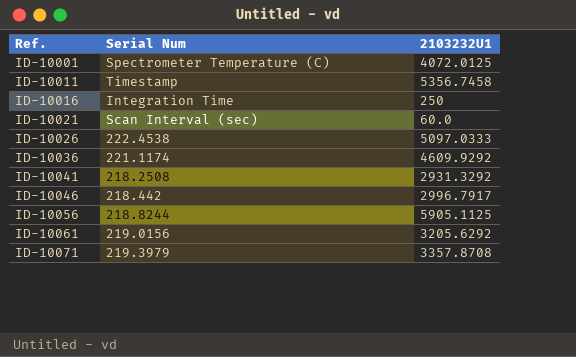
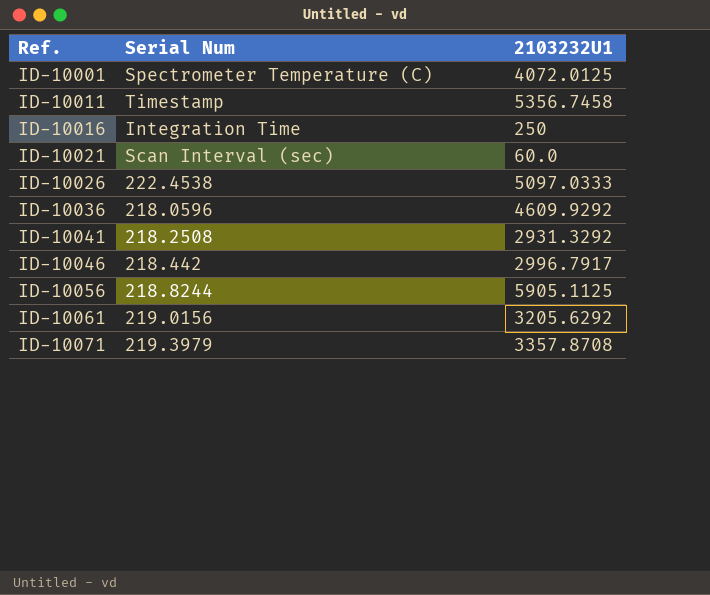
ID-10036 | Serial Num: 221.1174 -> 218.0596

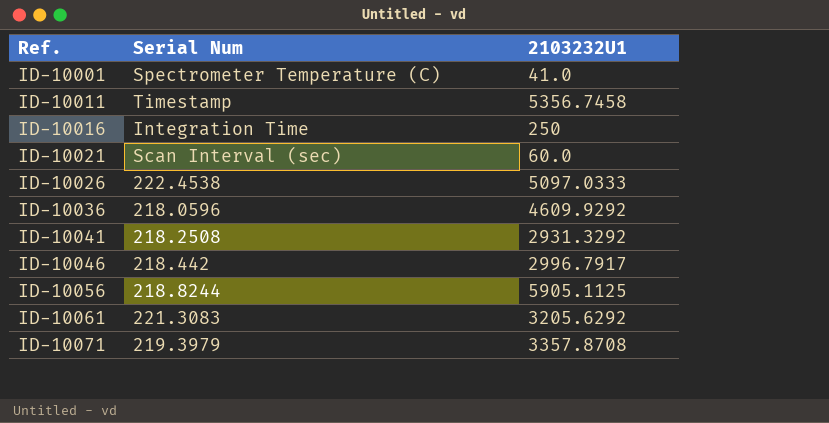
ID-10001 | 2103232U1: 4072.0125 -> 41.0
ID-10061 | Serial Num: 219.0156 -> 221.3083

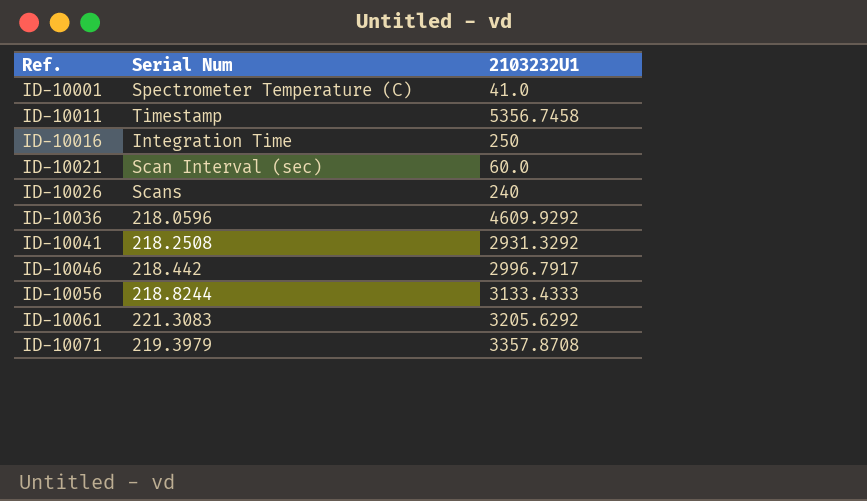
ID-10026 | Serial Num: 222.4538 -> Scans
ID-10026 | 2103232U1: 5097.0333 -> 240
ID-10056 | 2103232U1: 5905.1125 -> 3133.4333

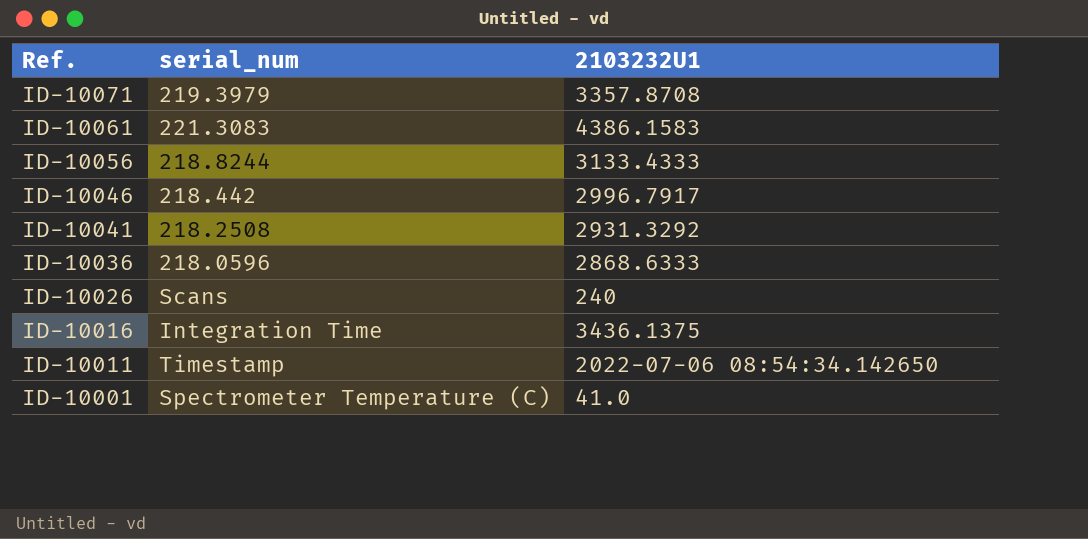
row order: Ref. ascending -> Ref. descending
column name: Serial Num -> serial_num
row ID-10021: Scan Interval (sec) | 60.0 -> none
ID-10061 | 2103232U1: 3205.6292 -> 4386.1583
ID-10036 | 2103232U1: 4609.9292 -> 2868.6333
ID-10016 | 2103232U1: 250 -> 3436.1375
ID-10011 | 2103232U1: 5356.7458 -> 2022-07-06 08:54:34.142650

